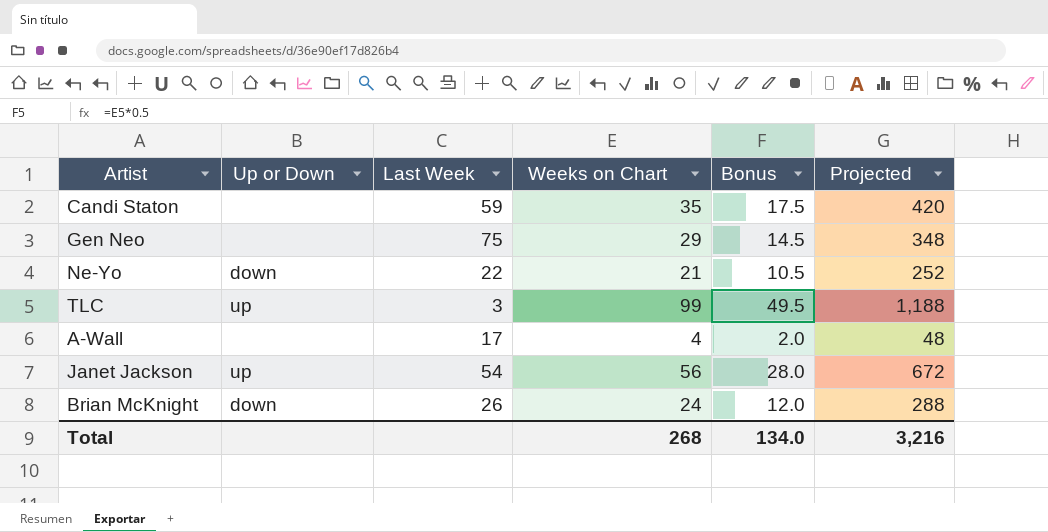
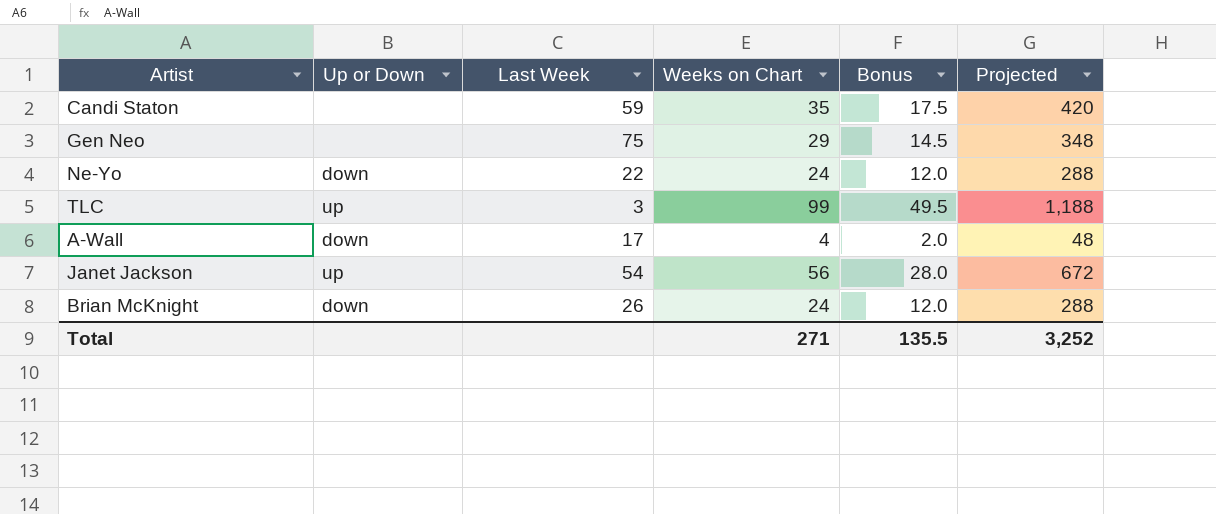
Ne-Yo | Weeks on Chart: 21 -> 24
Ne-Yo | Bonus: 10.5 -> 12.0
Ne-Yo | Projected: 252 -> 288
A-Wall | Up or Down: none -> down
Total | Weeks on Chart: 268 -> 271
Total | Bonus: 134.0 -> 135.5
Total | Projected: 3,216 -> 3,252

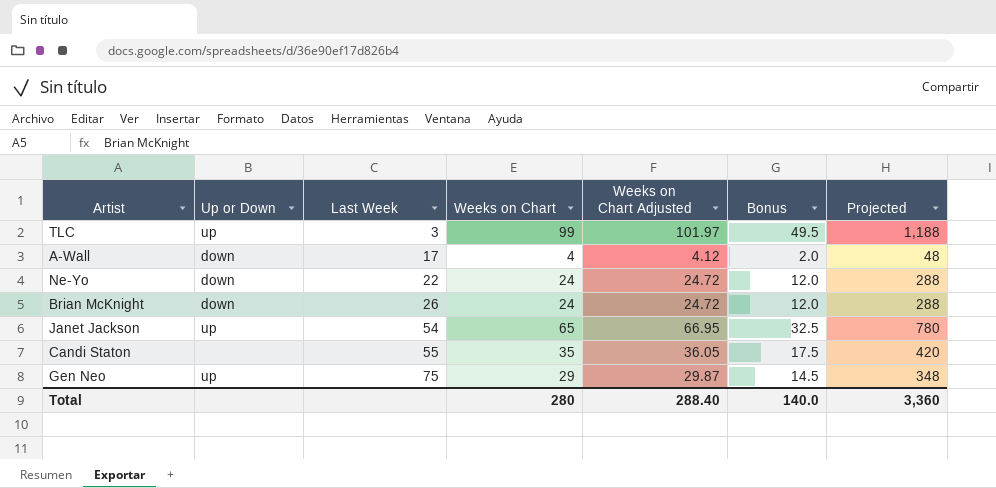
row order: none -> Last Week ascending
column Weeks on Chart Adjusted | formula: none -> [Weeks on Chart] * 1.03
Janet Jackson | Weeks on Chart: 56 -> 65
Janet Jackson | Bonus: 28.0 -> 32.5
Janet Jackson | Projected: 672 -> 780
Candi Staton | Last Week: 59 -> 55
Gen Neo | Up or Down: none -> up
Total | Weeks on Chart: 271 -> 280
Total | Bonus: 135.5 -> 140.0
Total | Projected: 3,252 -> 3,360

